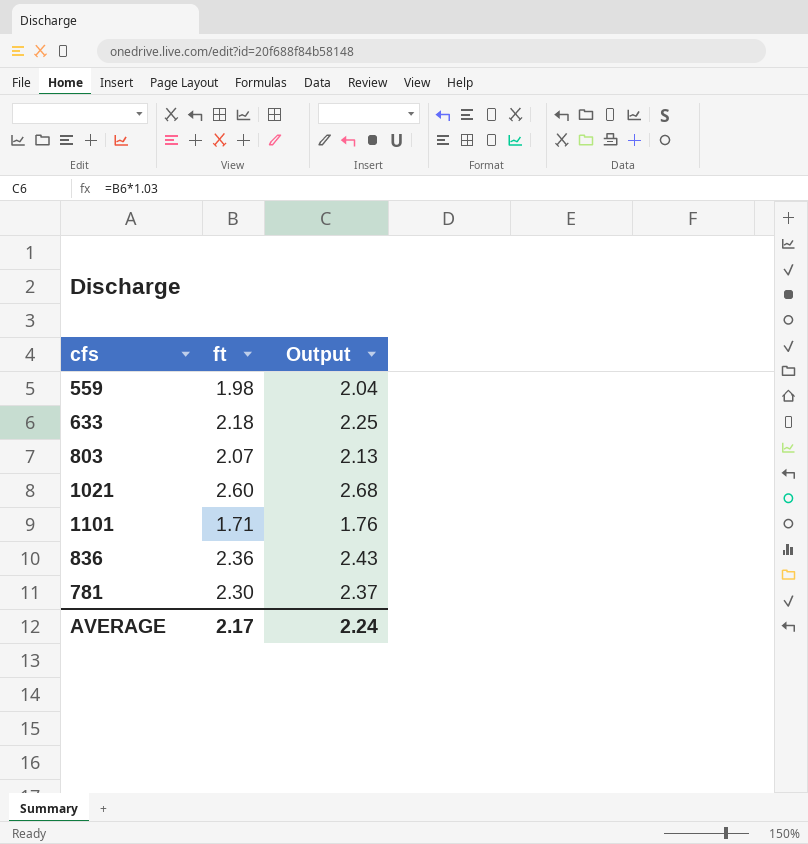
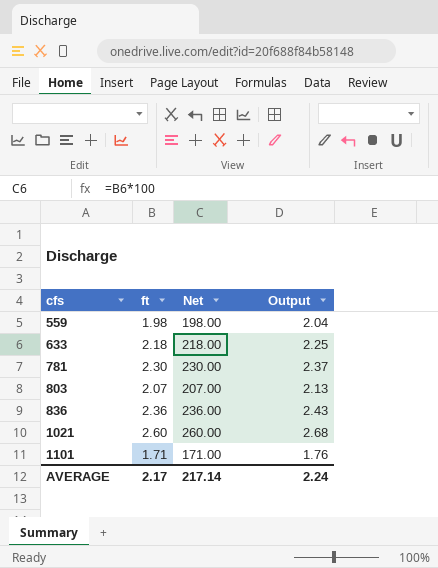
row order: none -> cfs ascending
column Net | formula: none -> [ft] * 100

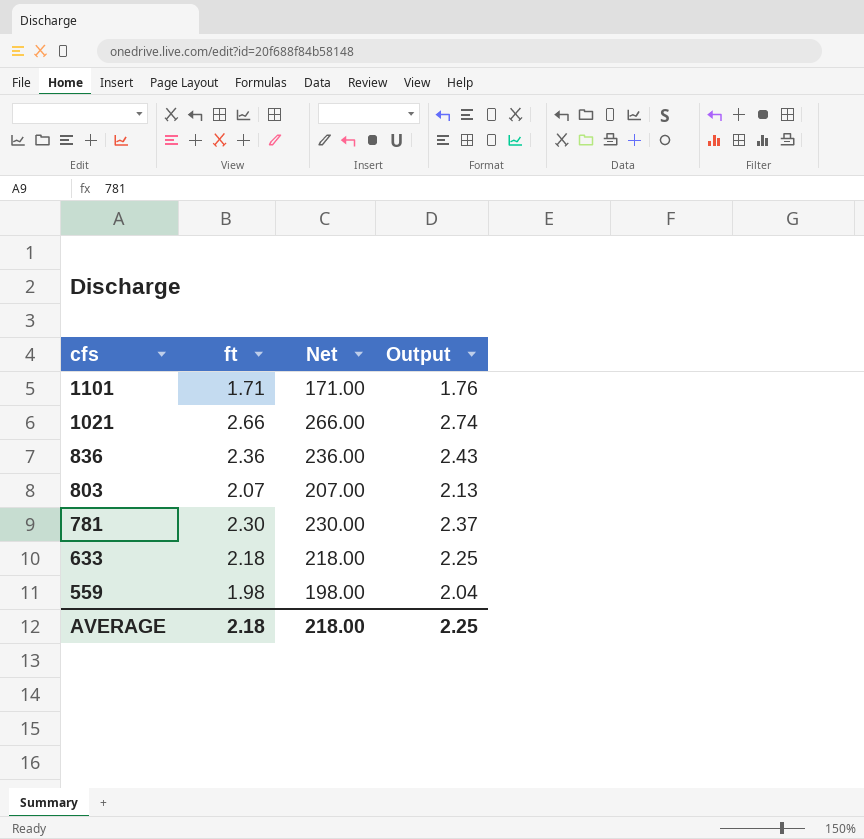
row order: cfs ascending -> cfs descending
1021 | ft: 2.60 -> 2.66
1021 | Net: 260.00 -> 266.00
1021 | Output: 2.68 -> 2.74
AVERAGE | ft: 2.17 -> 2.18
AVERAGE | Net: 217.14 -> 218.00
AVERAGE | Output: 2.24 -> 2.25

